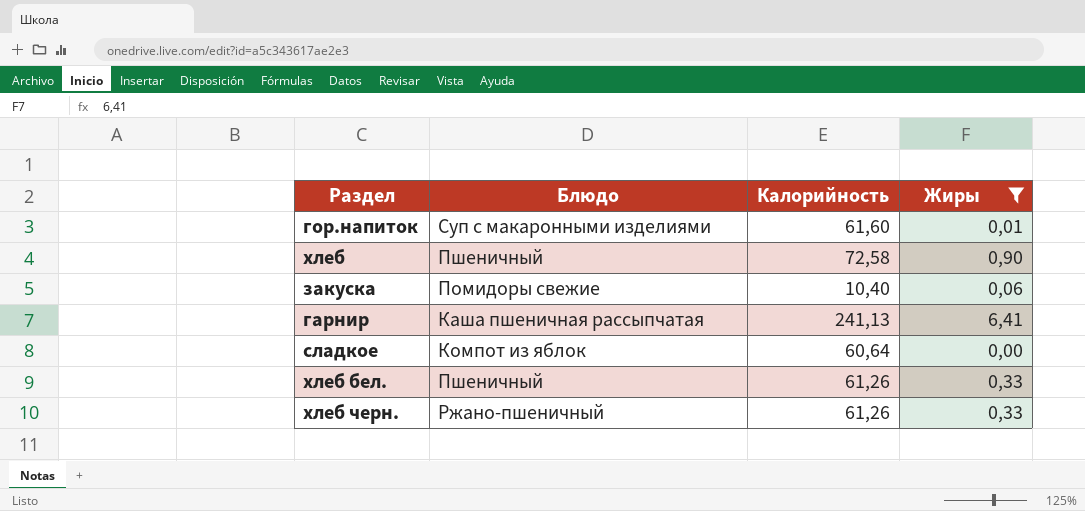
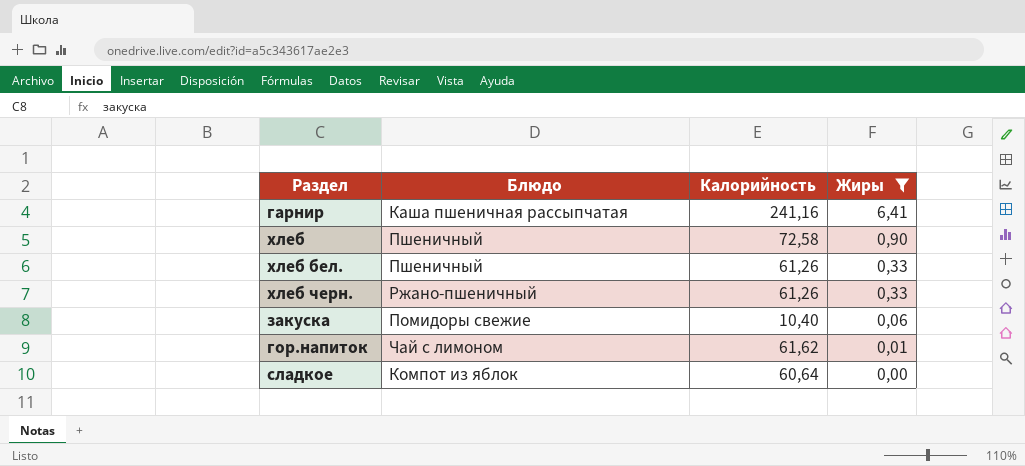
row order: none -> Жиры descending
гарнир | Калорийность: 241,13 -> 241,16
гор.напиток | Блюдо: Суп с макаронными изделиями -> Чай с лимоном
гор.напиток | Калорийность: 61,60 -> 61,62

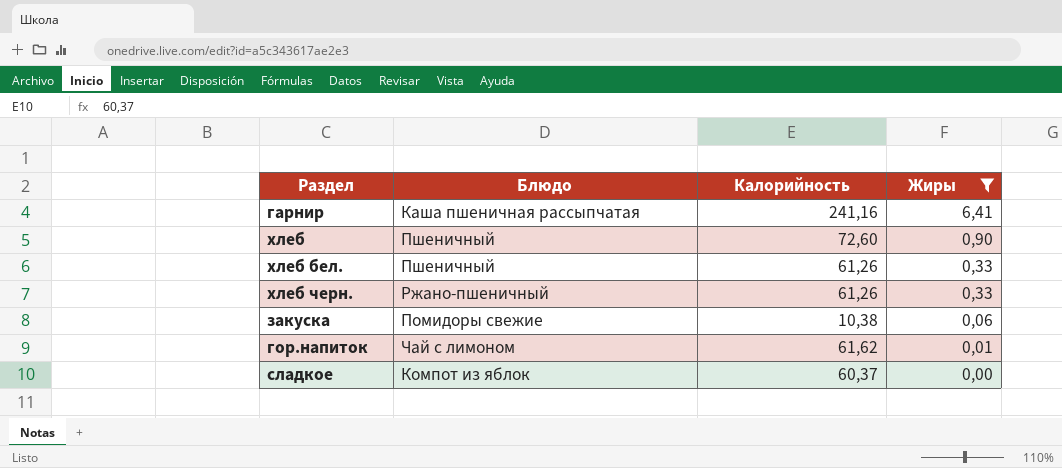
хлеб | Калорийность: 72,58 -> 72,60
закуска | Калорийность: 10,40 -> 10,38
сладкое | Калорийность: 60,64 -> 60,37

